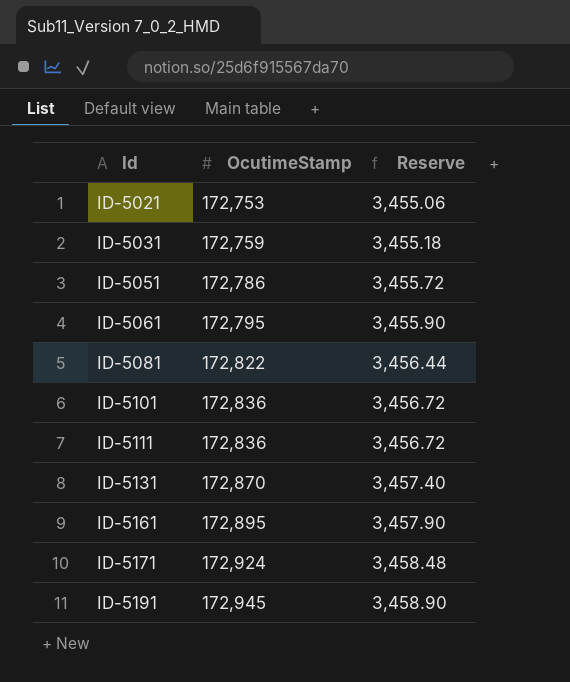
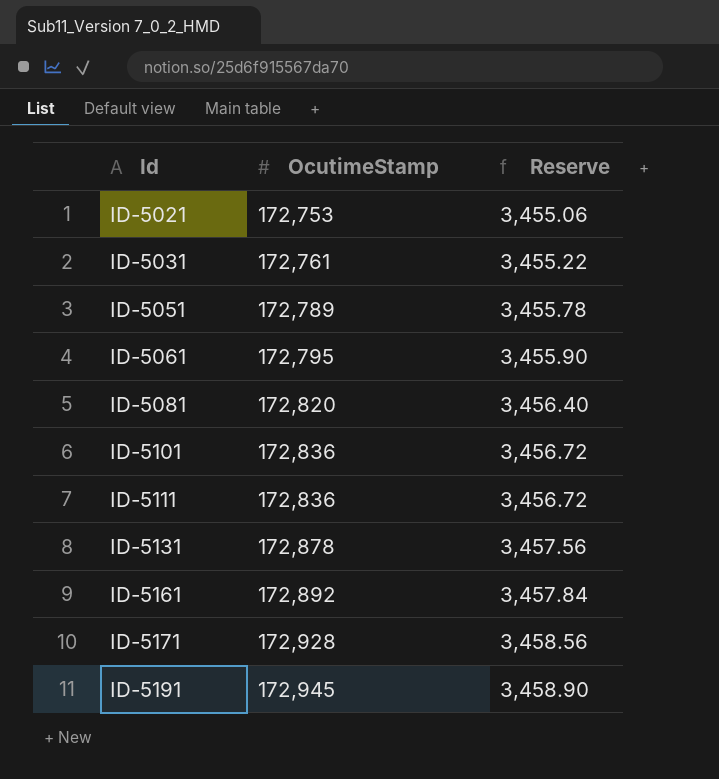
ID-5031 | OcutimeStamp: 172,759 -> 172,761
ID-5031 | Reserve: 3,455.18 -> 3,455.22
ID-5051 | OcutimeStamp: 172,786 -> 172,789
ID-5051 | Reserve: 3,455.72 -> 3,455.78
ID-5081 | OcutimeStamp: 172,822 -> 172,820
ID-5081 | Reserve: 3,456.44 -> 3,456.40
ID-5131 | OcutimeStamp: 172,870 -> 172,878
ID-5131 | Reserve: 3,457.40 -> 3,457.56
ID-5161 | OcutimeStamp: 172,895 -> 172,892
ID-5161 | Reserve: 3,457.90 -> 3,457.84
ID-5171 | OcutimeStamp: 172,924 -> 172,928
ID-5171 | Reserve: 3,458.48 -> 3,458.56

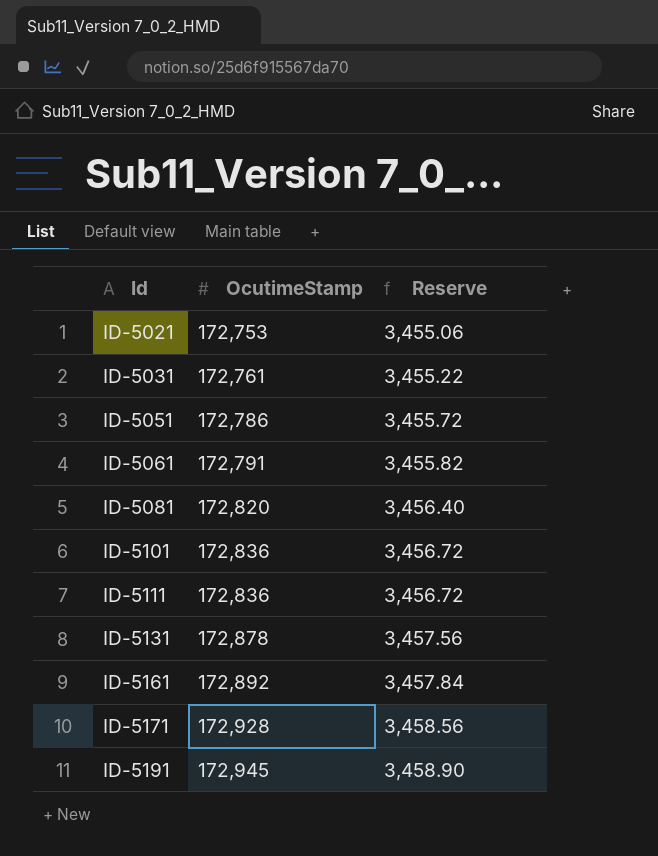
ID-5051 | OcutimeStamp: 172,789 -> 172,786
ID-5051 | Reserve: 3,455.78 -> 3,455.72
ID-5061 | OcutimeStamp: 172,795 -> 172,791
ID-5061 | Reserve: 3,455.90 -> 3,455.82

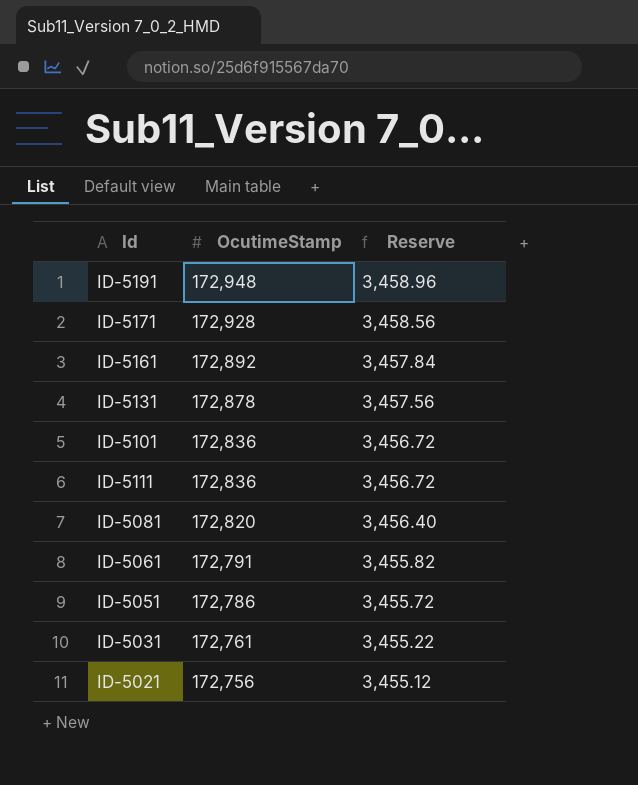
row order: Id ascending -> OcutimeStamp descending
ID-5191 | OcutimeStamp: 172,945 -> 172,948
ID-5191 | Reserve: 3,458.90 -> 3,458.96
ID-5021 | OcutimeStamp: 172,753 -> 172,756
ID-5021 | Reserve: 3,455.06 -> 3,455.12

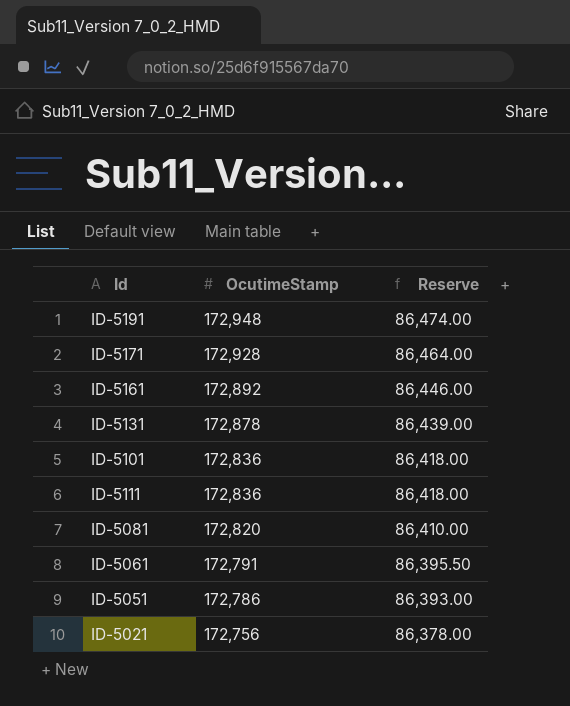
column Reserve | formula: [OcutimeStamp] * 0.02 -> [OcutimeStamp] * 0.5
row ID-5031: 172,761 | 3,455.22 -> none

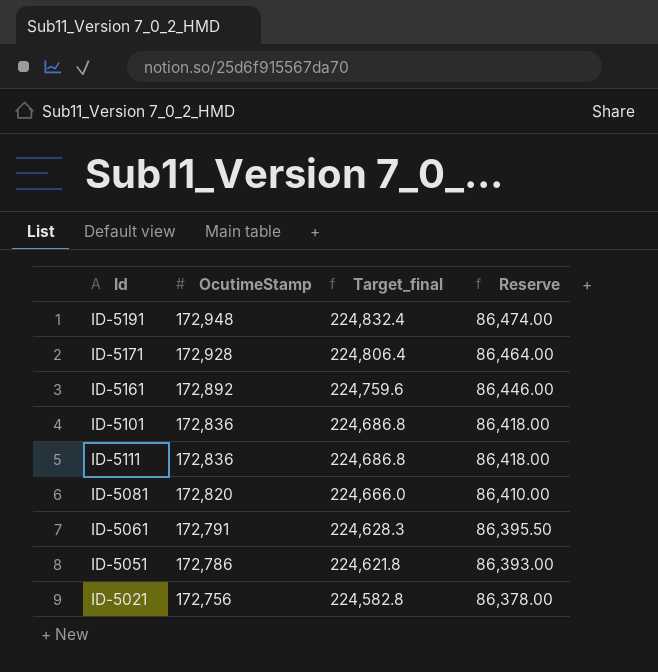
column Target_final | formula: none -> [OcutimeStamp] * 1.3
row ID-5131: 172,878 | 86,439.00 -> none

